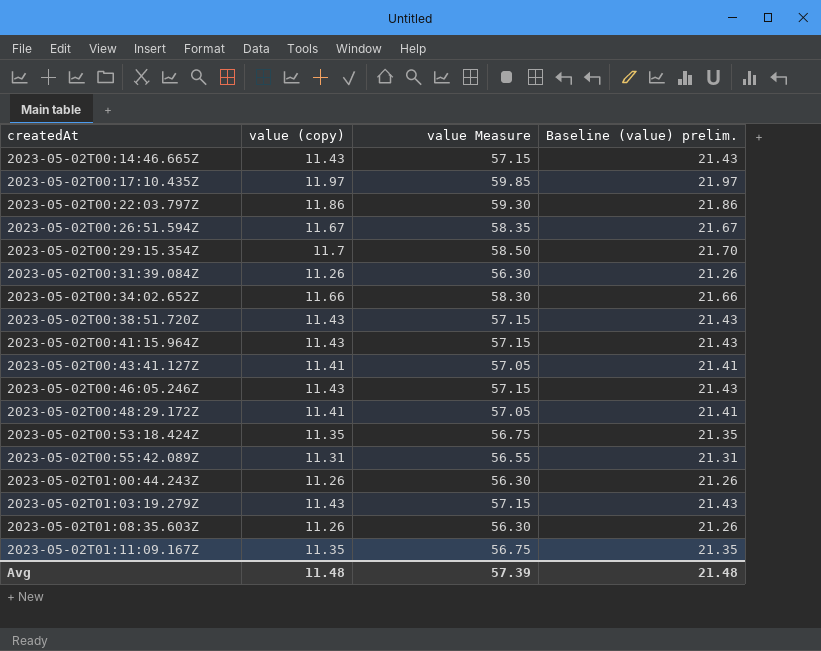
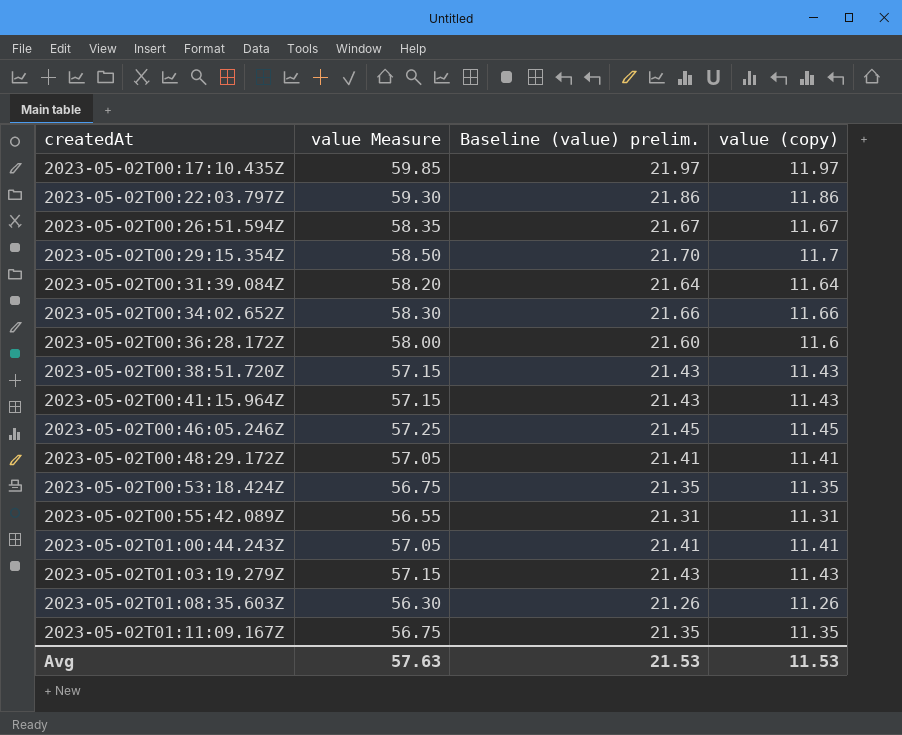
column value (copy) | position: 2 -> 4
row 2023-05-02T00:14:46.665Z: 11.43 | 57.15 | 21.43 -> none
row 2023-05-02T00:43:41.127Z: 11.41 | 57.05 | 21.41 -> none
2023-05-02T00:31:39.084Z | value Measure: 56.30 -> 58.20
2023-05-02T00:31:39.084Z | Baseline (value) prelim.: 21.26 -> 21.64
2023-05-02T00:31:39.084Z | value (copy): 11.26 -> 11.64
row 2023-05-02T00:36:28.172Z: none -> 58.00 | 21.60 | 11.6
2023-05-02T00:46:05.246Z | value Measure: 57.15 -> 57.25
2023-05-02T00:46:05.246Z | Baseline (value) prelim.: 21.43 -> 21.45
2023-05-02T00:46:05.246Z | value (copy): 11.43 -> 11.45
2023-05-02T01:00:44.243Z | value Measure: 56.30 -> 57.05
2023-05-02T01:00:44.243Z | Baseline (value) prelim.: 21.26 -> 21.41
2023-05-02T01:00:44.243Z | value (copy): 11.26 -> 11.41
Avg | value Measure: 57.39 -> 57.63
Avg | Baseline (value) prelim.: 21.48 -> 21.53
Avg | value (copy): 11.48 -> 11.53

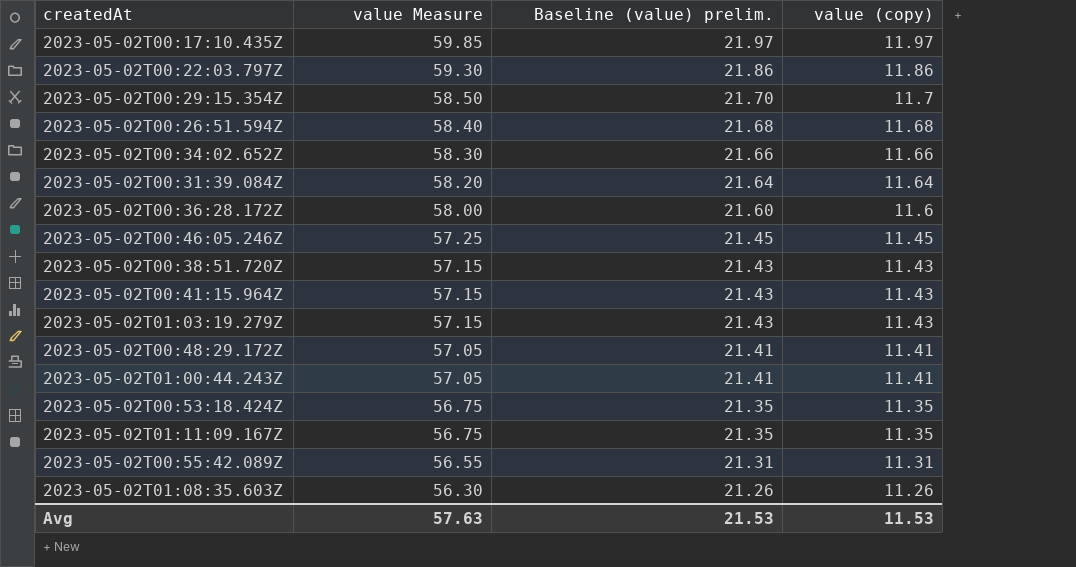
row order: createdAt ascending -> value Measure descending
2023-05-02T00:26:51.594Z | value Measure: 58.35 -> 58.40
2023-05-02T00:26:51.594Z | Baseline (value) prelim.: 21.67 -> 21.68
2023-05-02T00:26:51.594Z | value (copy): 11.67 -> 11.68

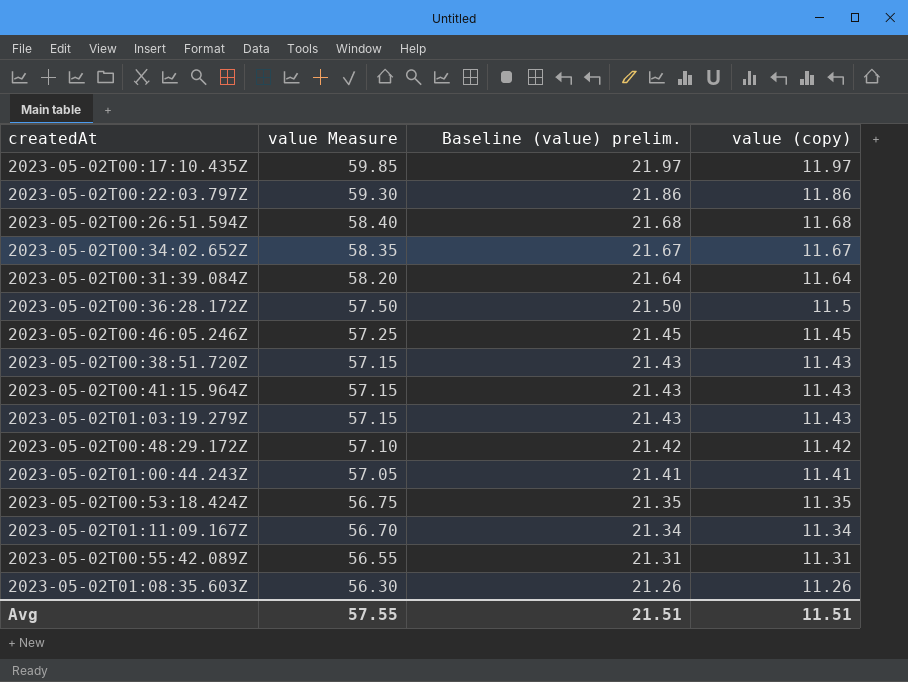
row 2023-05-02T00:29:15.354Z: 58.50 | 21.70 | 11.7 -> none
2023-05-02T00:34:02.652Z | value Measure: 58.30 -> 58.35
2023-05-02T00:34:02.652Z | Baseline (value) prelim.: 21.66 -> 21.67
2023-05-02T00:34:02.652Z | value (copy): 11.66 -> 11.67
2023-05-02T00:36:28.172Z | value Measure: 58.00 -> 57.50
2023-05-02T00:36:28.172Z | Baseline (value) prelim.: 21.60 -> 21.50
2023-05-02T00:36:28.172Z | value (copy): 11.6 -> 11.5
2023-05-02T00:48:29.172Z | value Measure: 57.05 -> 57.10
2023-05-02T00:48:29.172Z | Baseline (value) prelim.: 21.41 -> 21.42
2023-05-02T00:48:29.172Z | value (copy): 11.41 -> 11.42
2023-05-02T01:11:09.167Z | value Measure: 56.75 -> 56.70
2023-05-02T01:11:09.167Z | Baseline (value) prelim.: 21.35 -> 21.34
2023-05-02T01:11:09.167Z | value (copy): 11.35 -> 11.34
Avg | value Measure: 57.63 -> 57.55
Avg | Baseline (value) prelim.: 21.53 -> 21.51
Avg | value (copy): 11.53 -> 11.51

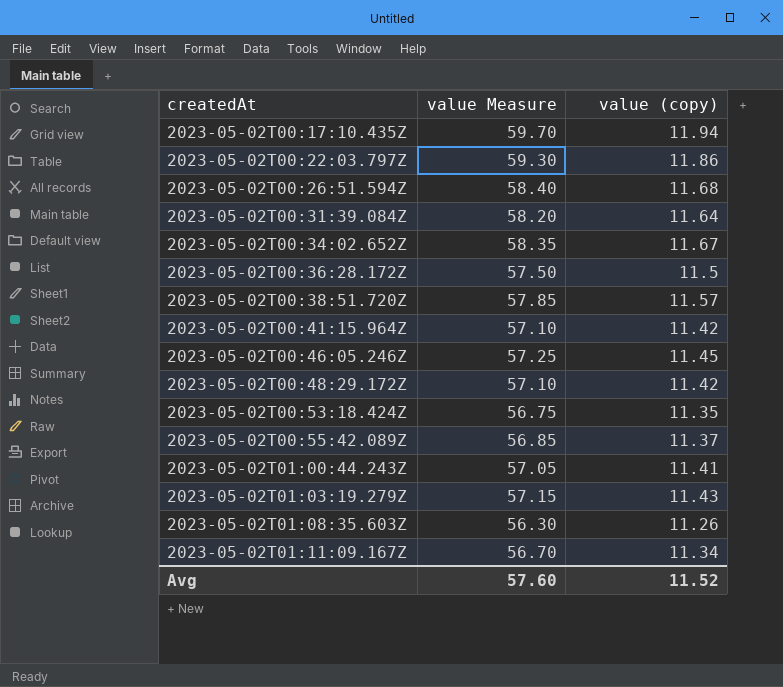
row order: value Measure descending -> createdAt ascending
column Baseline (value) prelim. | formula: [value (copy)] + 10 -> none
2023-05-02T00:17:10.435Z | value Measure: 59.85 -> 59.70
2023-05-02T00:17:10.435Z | value (copy): 11.97 -> 11.94
2023-05-02T00:38:51.720Z | value Measure: 57.15 -> 57.85
2023-05-02T00:38:51.720Z | value (copy): 11.43 -> 11.57
2023-05-02T00:41:15.964Z | value Measure: 57.15 -> 57.10
2023-05-02T00:41:15.964Z | value (copy): 11.43 -> 11.42
2023-05-02T00:55:42.089Z | value Measure: 56.55 -> 56.85
2023-05-02T00:55:42.089Z | value (copy): 11.31 -> 11.37
Avg | value Measure: 57.55 -> 57.60
Avg | value (copy): 11.51 -> 11.52

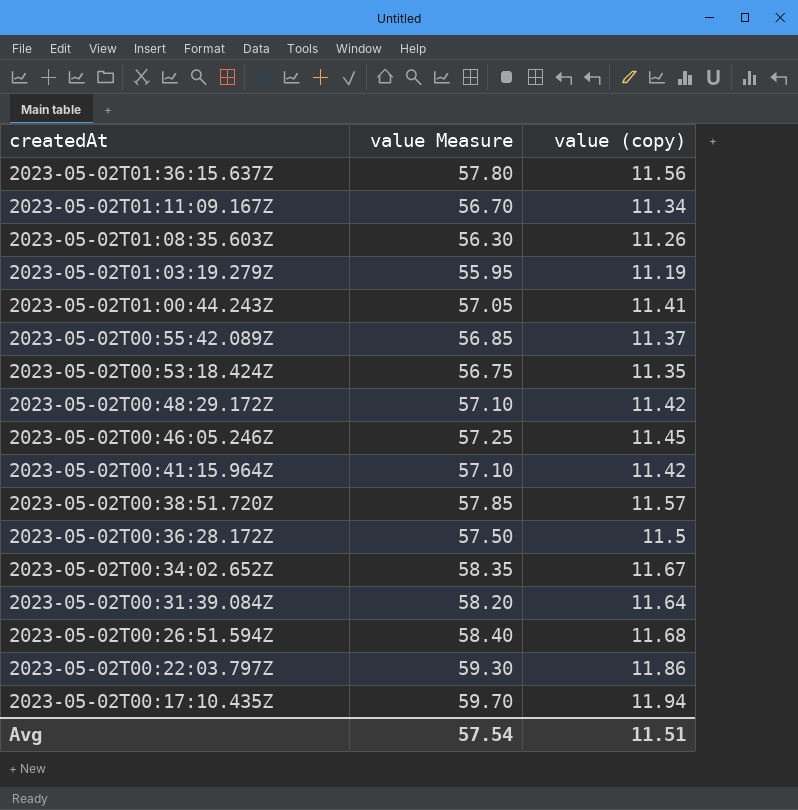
row order: createdAt ascending -> createdAt descending
row 2023-05-02T01:36:15.637Z: none -> 57.80 | 11.56
2023-05-02T01:03:19.279Z | value Measure: 57.15 -> 55.95
2023-05-02T01:03:19.279Z | value (copy): 11.43 -> 11.19
Avg | value Measure: 57.60 -> 57.54
Avg | value (copy): 11.52 -> 11.51

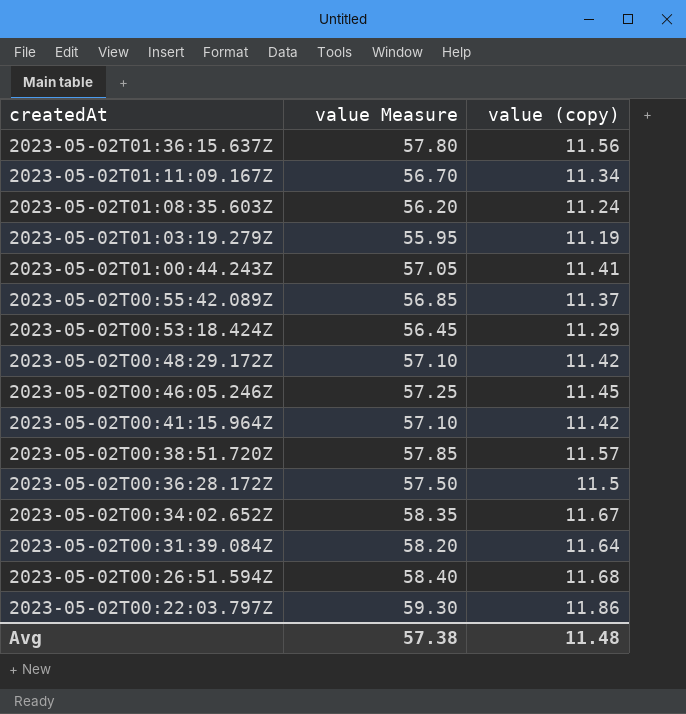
row 2023-05-02T00:17:10.435Z: 59.70 | 11.94 -> none
2023-05-02T01:08:35.603Z | value Measure: 56.30 -> 56.20
2023-05-02T01:08:35.603Z | value (copy): 11.26 -> 11.24
2023-05-02T00:53:18.424Z | value Measure: 56.75 -> 56.45
2023-05-02T00:53:18.424Z | value (copy): 11.35 -> 11.29
Avg | value Measure: 57.54 -> 57.38
Avg | value (copy): 11.51 -> 11.48

